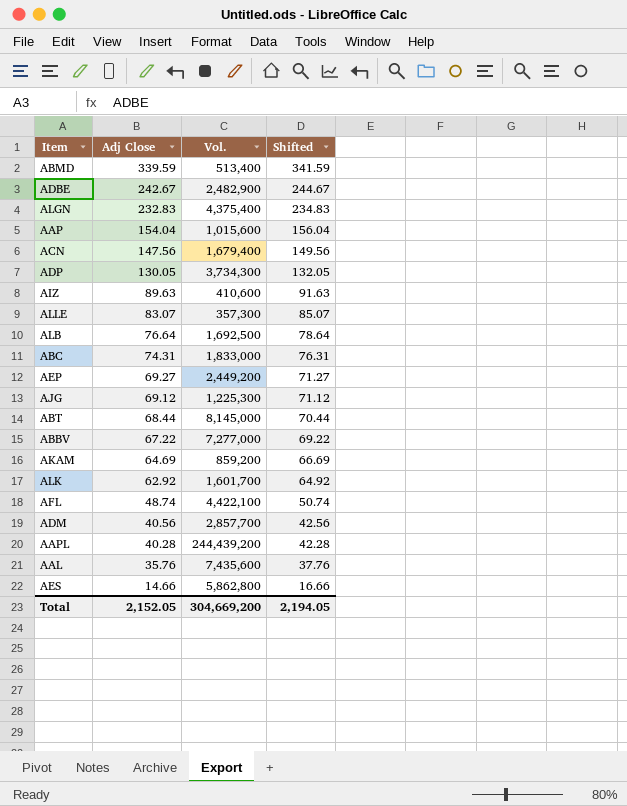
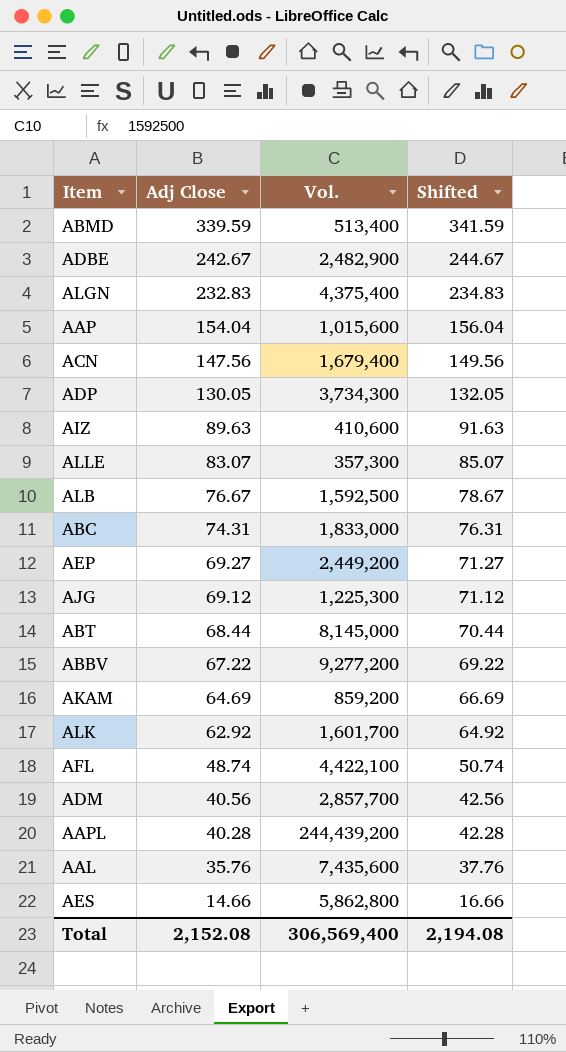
ALB | Adj Close: 76.64 -> 76.67
ALB | Vol.: 1,692,500 -> 1,592,500
ALB | Shifted: 78.64 -> 78.67
ABBV | Vol.: 7,277,000 -> 9,277,200
Total | Adj Close: 2,152.05 -> 2,152.08
Total | Vol.: 304,669,200 -> 306,569,400
Total | Shifted: 2,194.05 -> 2,194.08

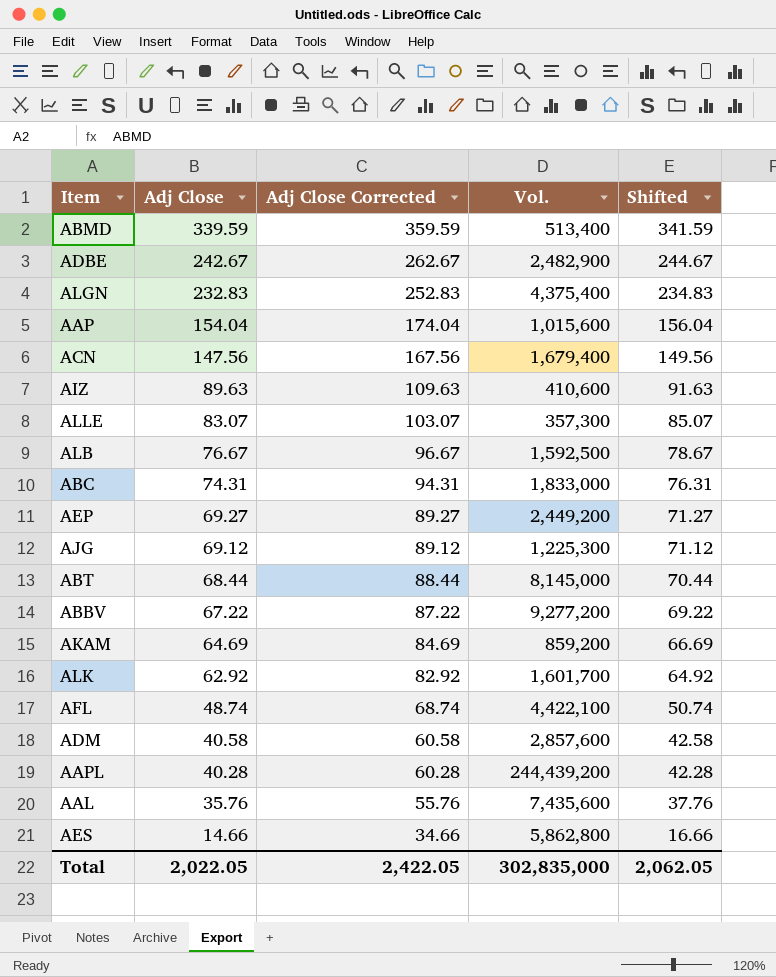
column Adj Close Corrected | formula: none -> [Adj Close] + 20
row ADP: 130.05 | 3,734,300 | 132.05 -> none
ADM | Adj Close: 40.56 -> 40.58
ADM | Vol.: 2,857,700 -> 2,857,600
ADM | Shifted: 42.56 -> 42.58
Total | Adj Close: 2,152.08 -> 2,022.05
Total | Vol.: 306,569,400 -> 302,835,000
Total | Shifted: 2,194.08 -> 2,062.05

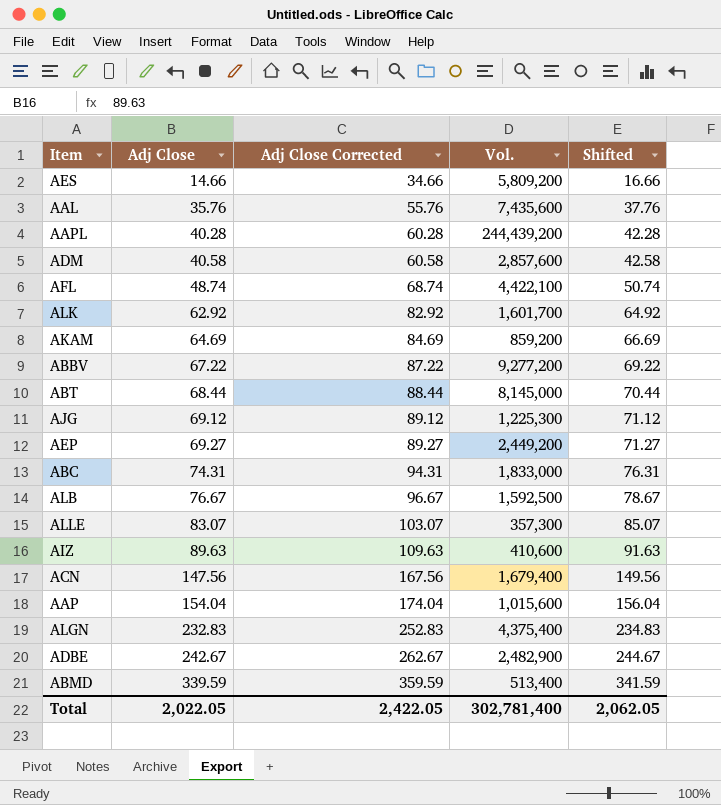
row order: Adj Close descending -> Adj Close ascending
AES | Vol.: 5,862,800 -> 5,809,200
Total | Vol.: 302,835,000 -> 302,781,400

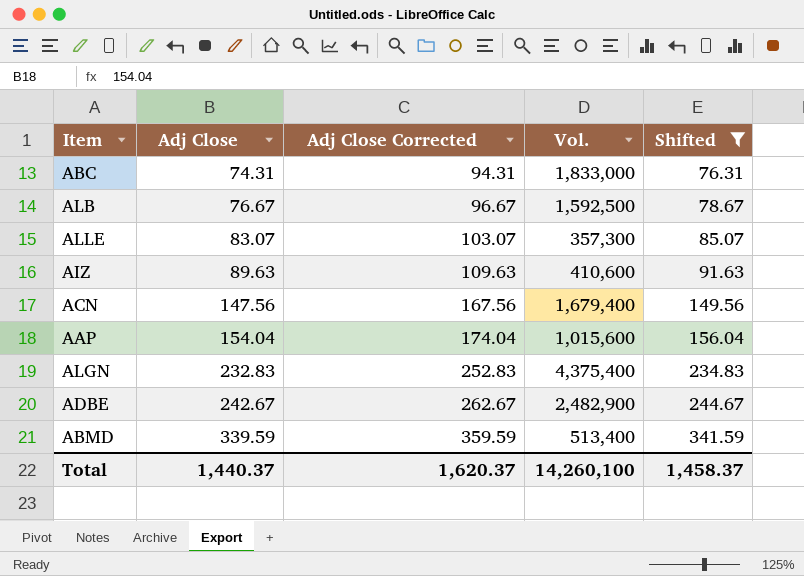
filter: none -> Shifted >= 76.31
Total | Adj Close: 2,022.05 -> 1,440.37
Total | Adj Close Corrected: 2,422.05 -> 1,620.37
Total | Vol.: 302,781,400 -> 14,260,100
Total | Shifted: 2,062.05 -> 1,458.37

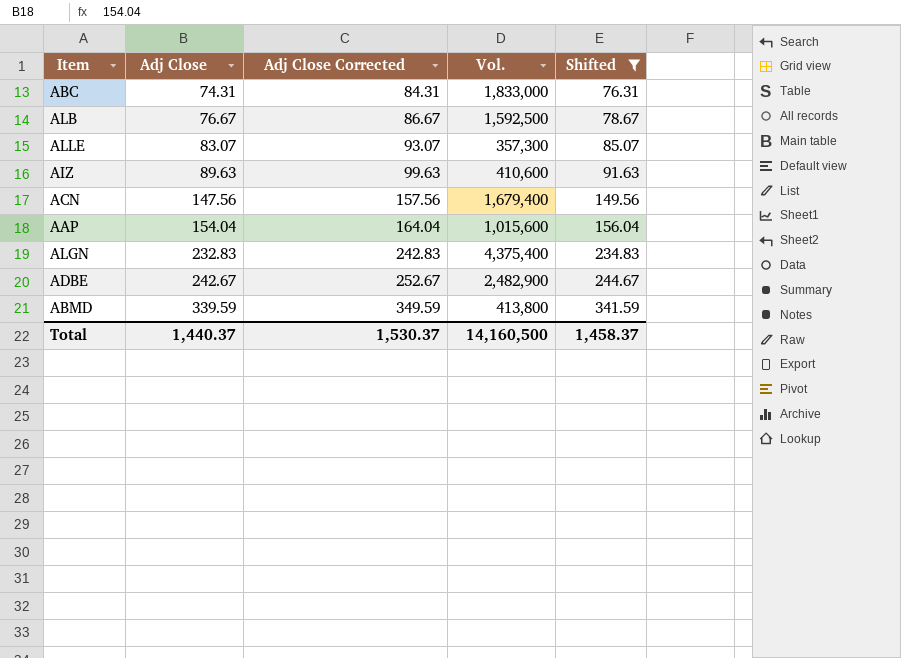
column Adj Close Corrected | formula: [Adj Close] + 20 -> [Adj Close] + 10
ABMD | Vol.: 513,400 -> 413,800
Total | Adj Close Corrected: 1,620.37 -> 1,530.37
Total | Vol.: 14,260,100 -> 14,160,500

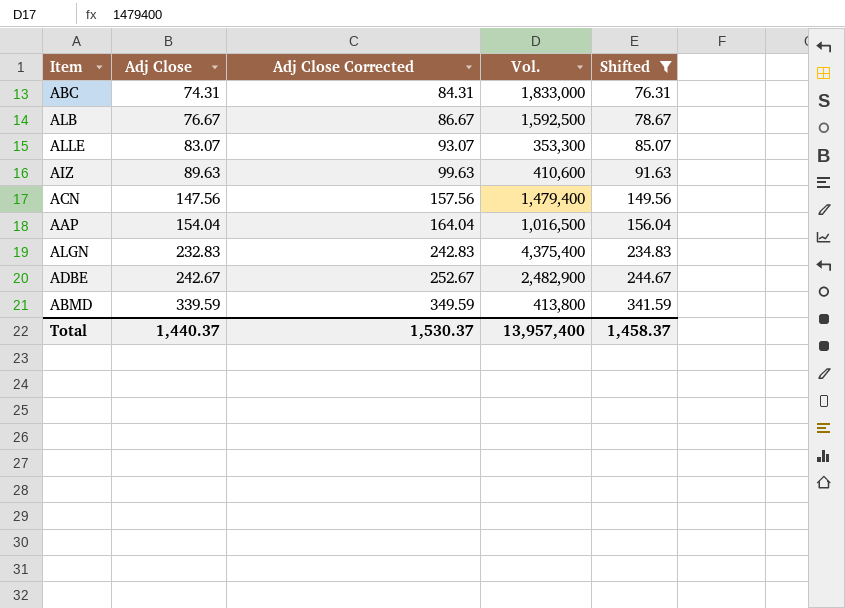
ALLE | Vol.: 357,300 -> 353,300
ACN | Vol.: 1,679,400 -> 1,479,400
AAP | Vol.: 1,015,600 -> 1,016,500
Total | Vol.: 14,160,500 -> 13,957,400

